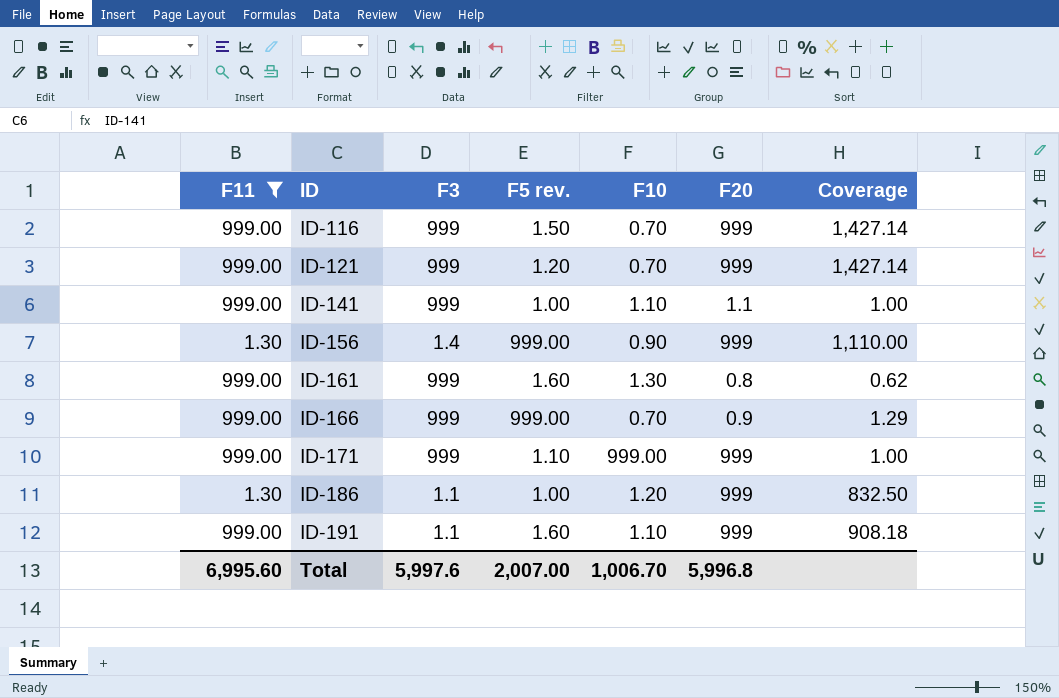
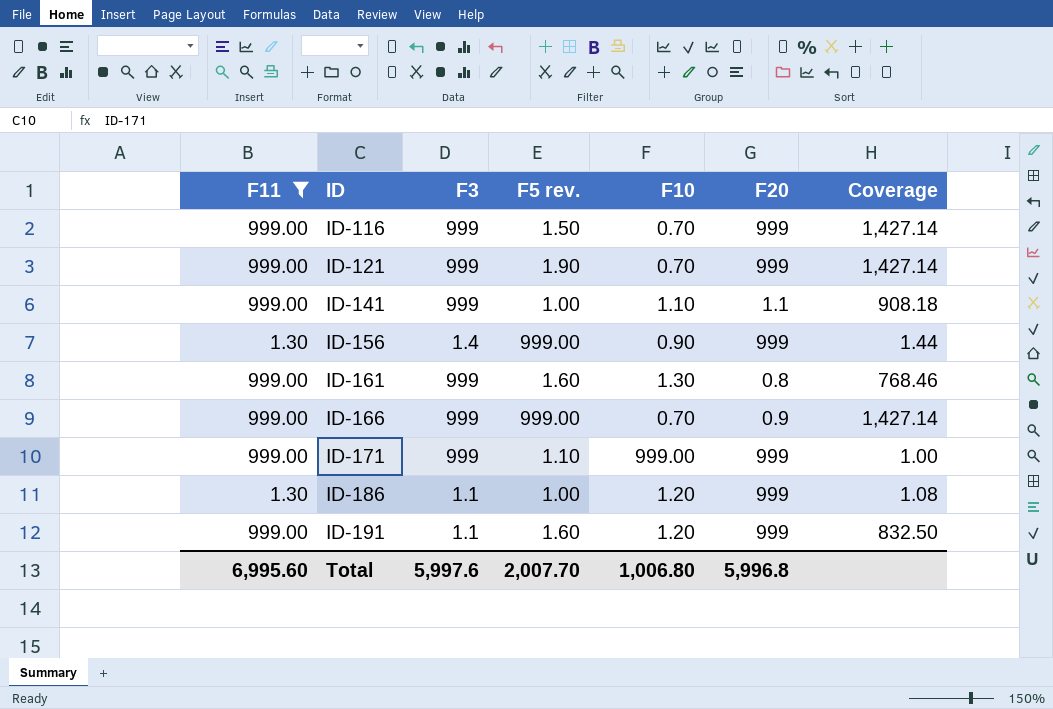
column Coverage | formula: [F20] / [F10] -> [F11] / [F10]
ID-121 | F5 rev.: 1.20 -> 1.90
ID-191 | F10: 1.10 -> 1.20
Total | F5 rev.: 2,007.00 -> 2,007.70
Total | F10: 1,006.70 -> 1,006.80

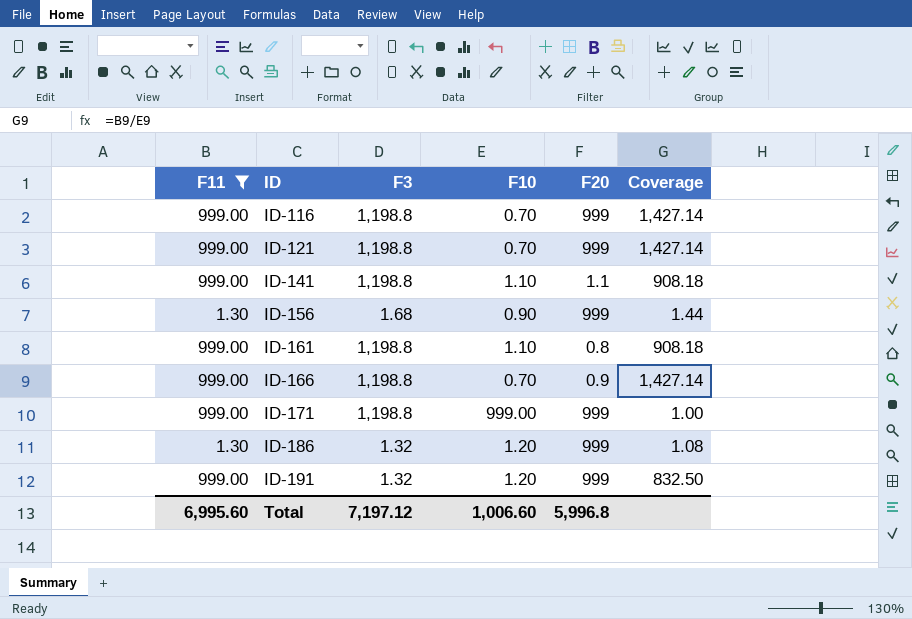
column F5 rev. | position: 4 -> none
ID-116 | F3: 999 -> 1,198.8
ID-121 | F3: 999 -> 1,198.8
ID-141 | F3: 999 -> 1,198.8
ID-156 | F3: 1.4 -> 1.68
ID-161 | F3: 999 -> 1,198.8
ID-161 | F10: 1.30 -> 1.10
ID-161 | Coverage: 768.46 -> 908.18
ID-166 | F3: 999 -> 1,198.8
ID-171 | F3: 999 -> 1,198.8
ID-186 | F3: 1.1 -> 1.32
ID-191 | F3: 1.1 -> 1.32
Total | F3: 5,997.6 -> 7,197.12
Total | F10: 1,006.80 -> 1,006.60

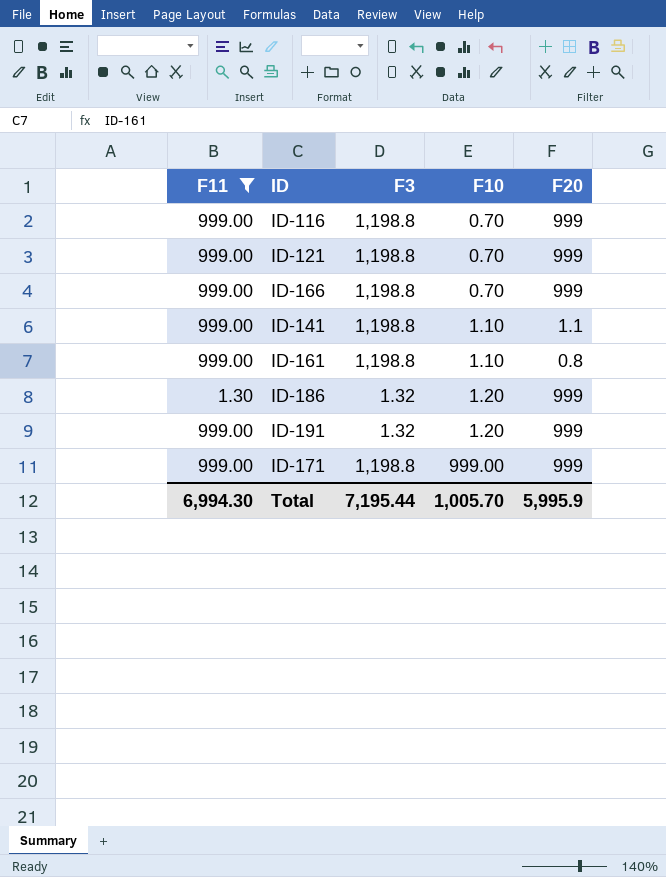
row order: ID ascending -> F10 ascending
column Coverage | formula: [F11] / [F10] -> none
row ID-156: 1.30 | 1.68 | 0.90 | 999 | 1.44 -> none
ID-166 | F20: 0.9 -> 999
Total | F11: 6,995.60 -> 6,994.30
Total | F3: 7,197.12 -> 7,195.44
Total | F10: 1,006.60 -> 1,005.70
Total | F20: 5,996.8 -> 5,995.9

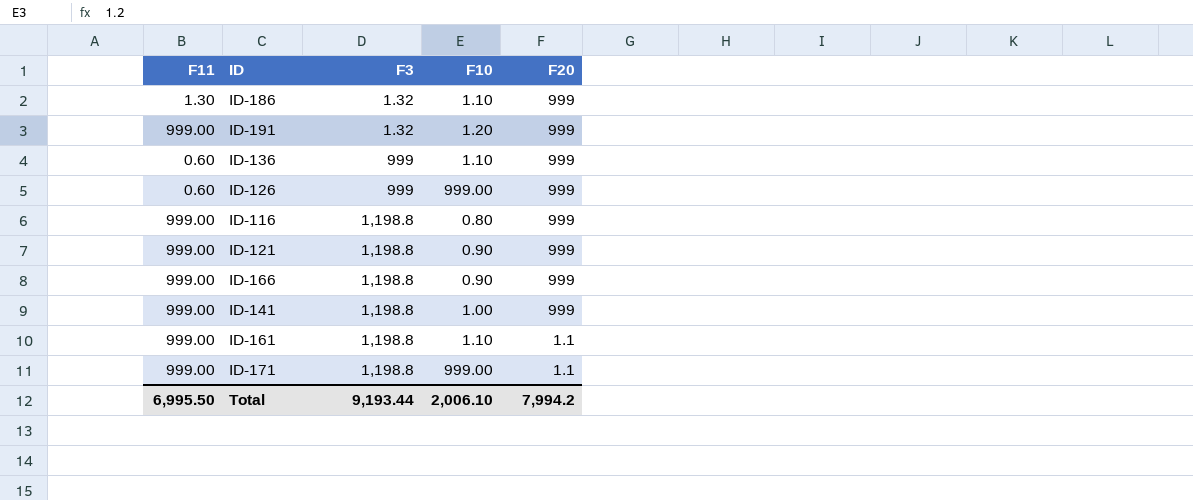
filter: F11 != 0.60 -> none
row order: F10 ascending -> F3 ascending
ID-186 | F10: 1.20 -> 1.10
ID-116 | F10: 0.70 -> 0.80
ID-121 | F10: 0.70 -> 0.90
ID-166 | F10: 0.70 -> 0.90
ID-141 | F10: 1.10 -> 1.00
ID-141 | F20: 1.1 -> 999
ID-161 | F20: 0.8 -> 1.1
ID-171 | F20: 999 -> 1.1
Total | F11: 6,994.30 -> 6,995.50
Total | F3: 7,195.44 -> 9,193.44
Total | F10: 1,005.70 -> 2,006.10
Total | F20: 5,995.9 -> 7,994.2

